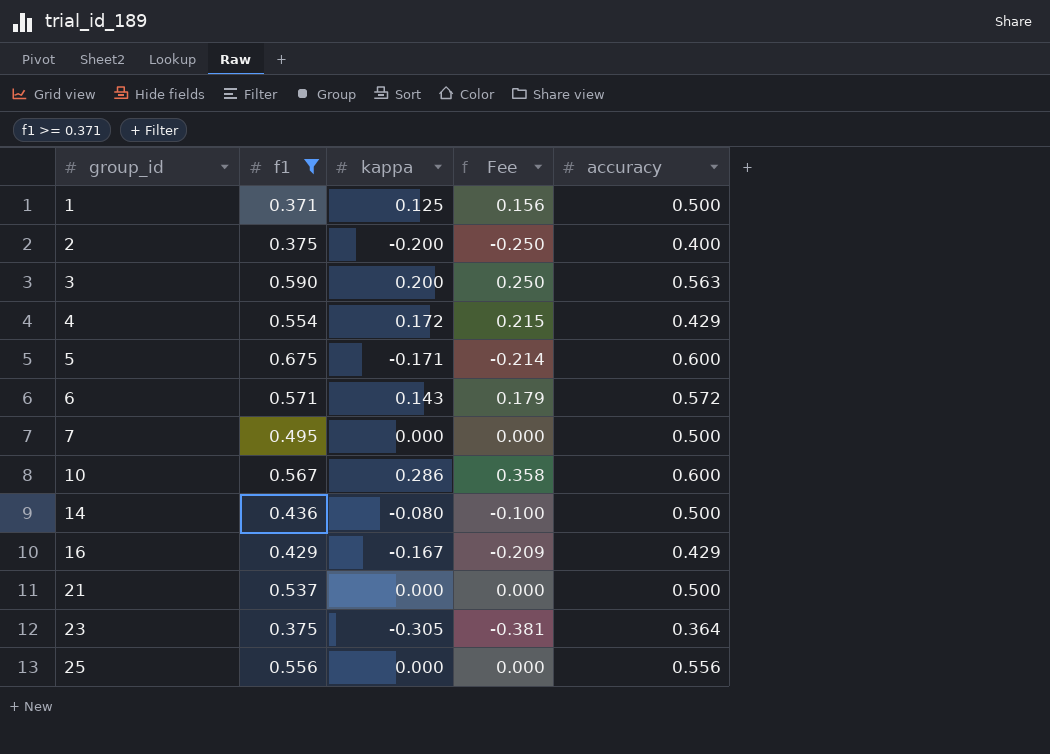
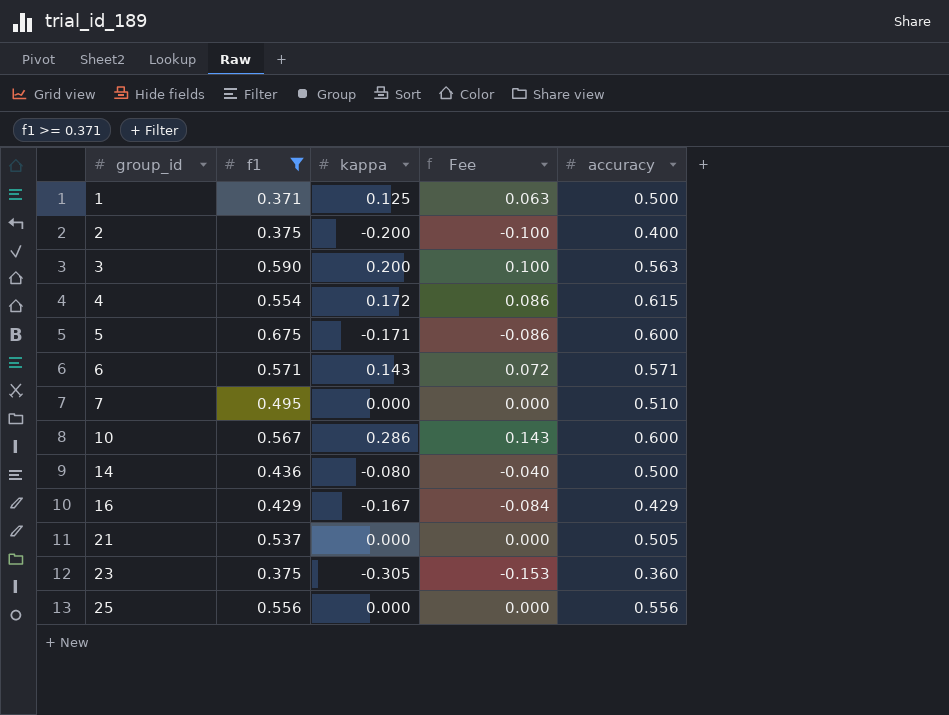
column Fee | formula: [kappa] * 1.25 -> [kappa] * 0.5
4 | accuracy: 0.429 -> 0.615
6 | accuracy: 0.572 -> 0.571
7 | accuracy: 0.500 -> 0.510
21 | accuracy: 0.500 -> 0.505
23 | accuracy: 0.364 -> 0.360

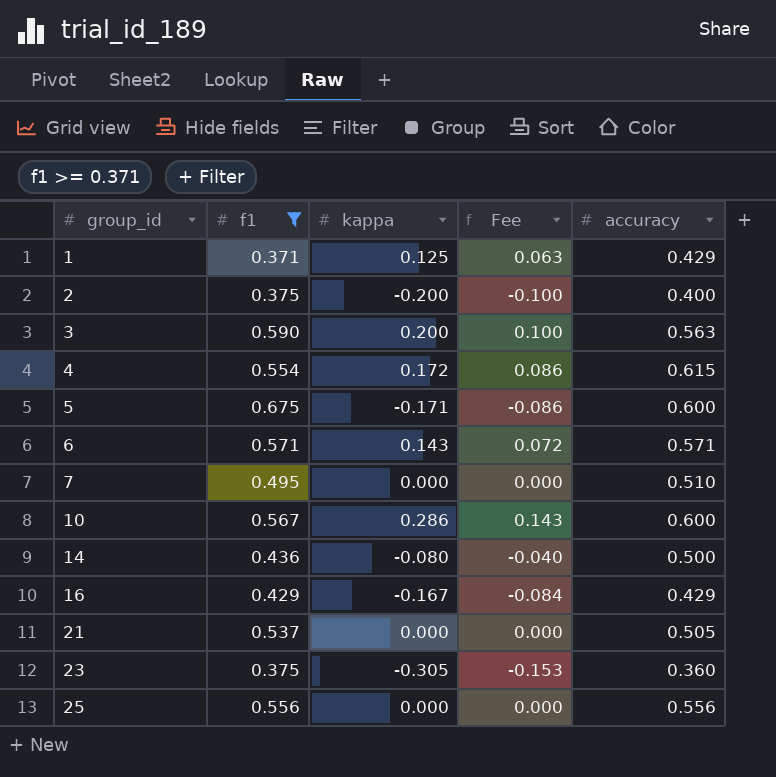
1 | accuracy: 0.500 -> 0.429

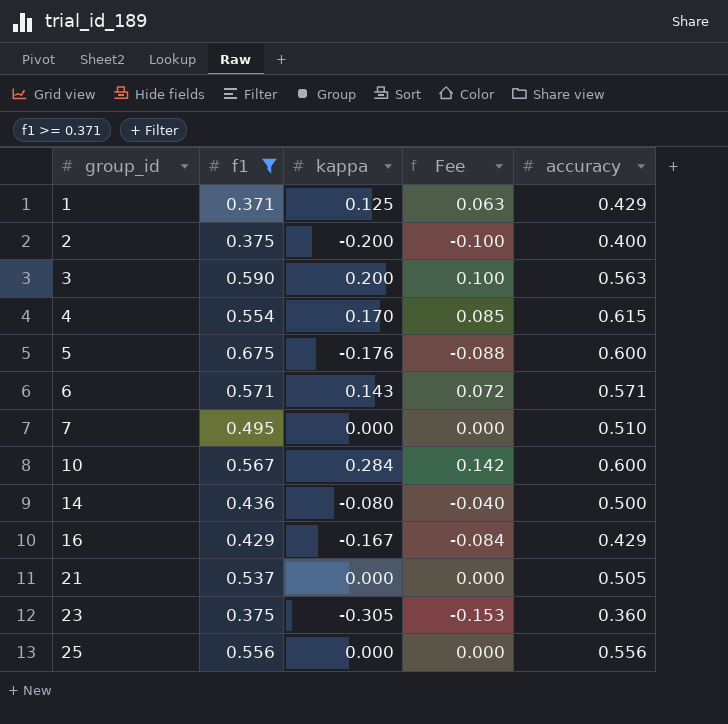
4 | kappa: 0.172 -> 0.170
4 | Fee: 0.086 -> 0.085
5 | kappa: -0.171 -> -0.176
5 | Fee: -0.086 -> -0.088
10 | kappa: 0.286 -> 0.284
10 | Fee: 0.143 -> 0.142

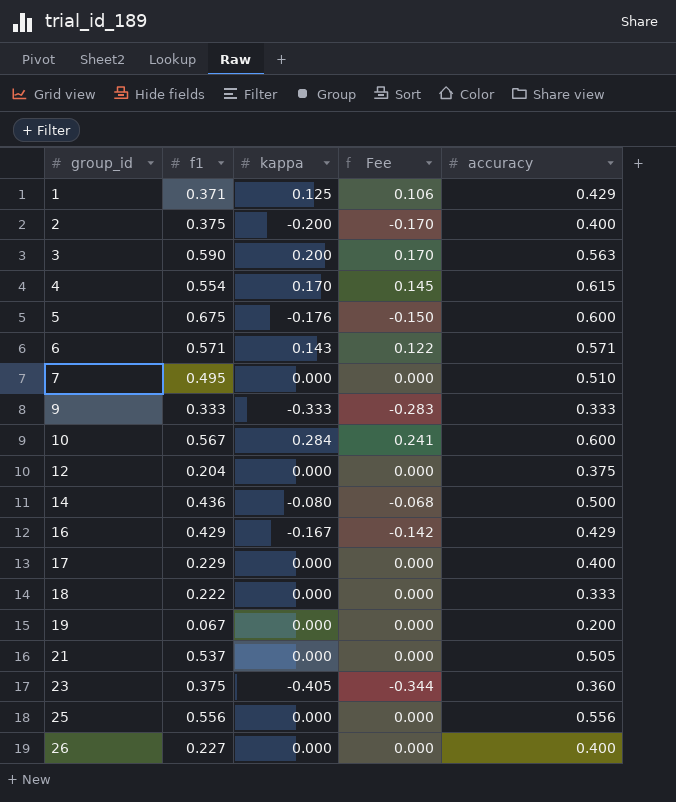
filter: f1 >= 0.371 -> none
column Fee | formula: [kappa] * 0.5 -> [kappa] * 0.85
23 | kappa: -0.305 -> -0.405

